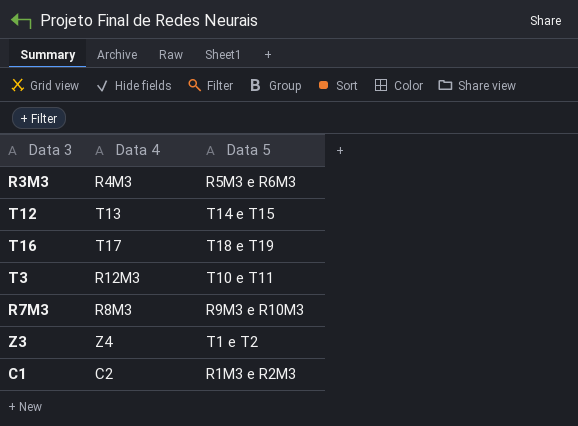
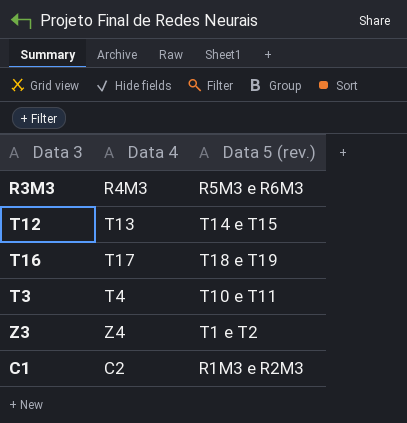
column name: Data 5 -> Data 5 (rev.)
row R7M3: R8M3 | R9M3 e R10M3 -> none
T3 | Data 4: R12M3 -> T4

